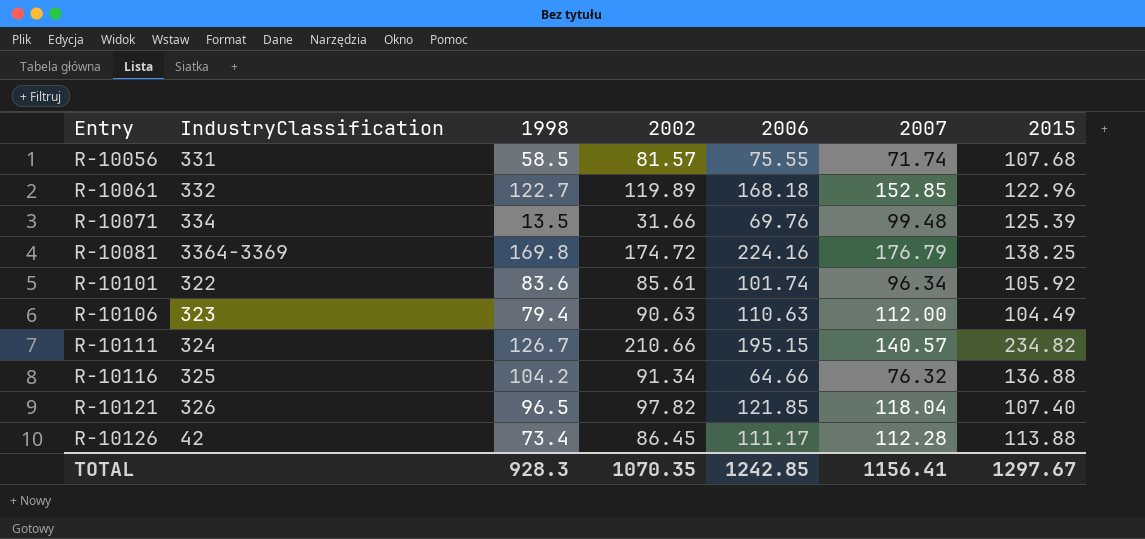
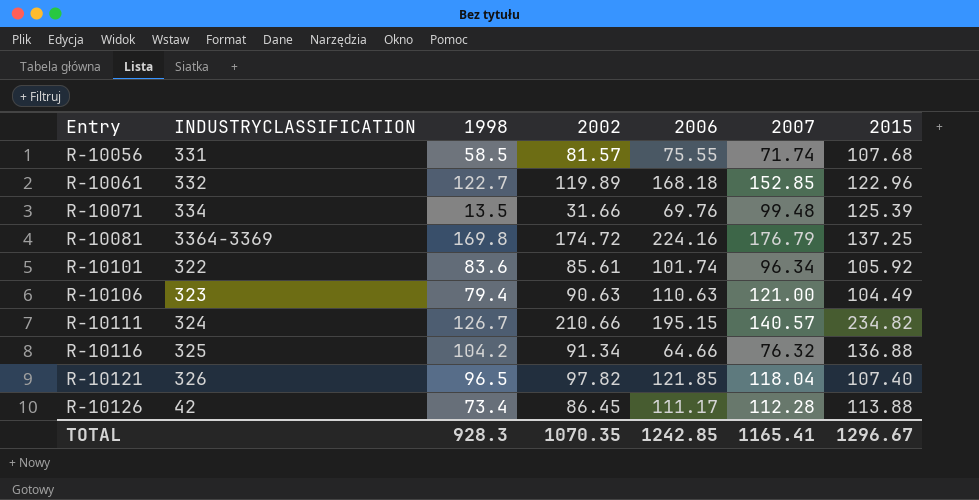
column name: IndustryClassification -> INDUSTRYCLASSIFICATION
R-10081 | 2015: 138.25 -> 137.25
R-10106 | 2007: 112.00 -> 121.00
TOTAL | 2007: 1156.41 -> 1165.41
TOTAL | 2015: 1297.67 -> 1296.67

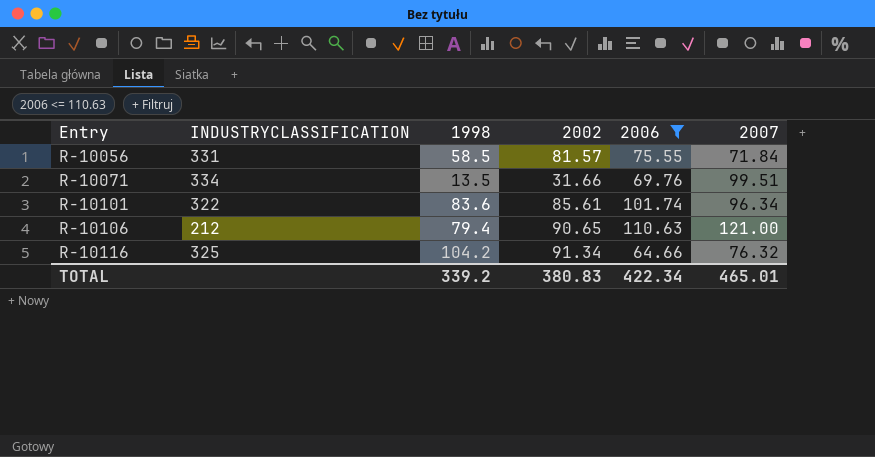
filter: none -> 2006 <= 110.63
column 2015 | position: 7 -> none
R-10056 | 2007: 71.74 -> 71.84
R-10071 | 2007: 99.48 -> 99.51
R-10106 | INDUSTRYCLASSIFICATION: 323 -> 212
R-10106 | 2002: 90.63 -> 90.65
TOTAL | 1998: 928.3 -> 339.2
TOTAL | 2002: 1070.35 -> 380.83
TOTAL | 2006: 1242.85 -> 422.34
TOTAL | 2007: 1165.41 -> 465.01

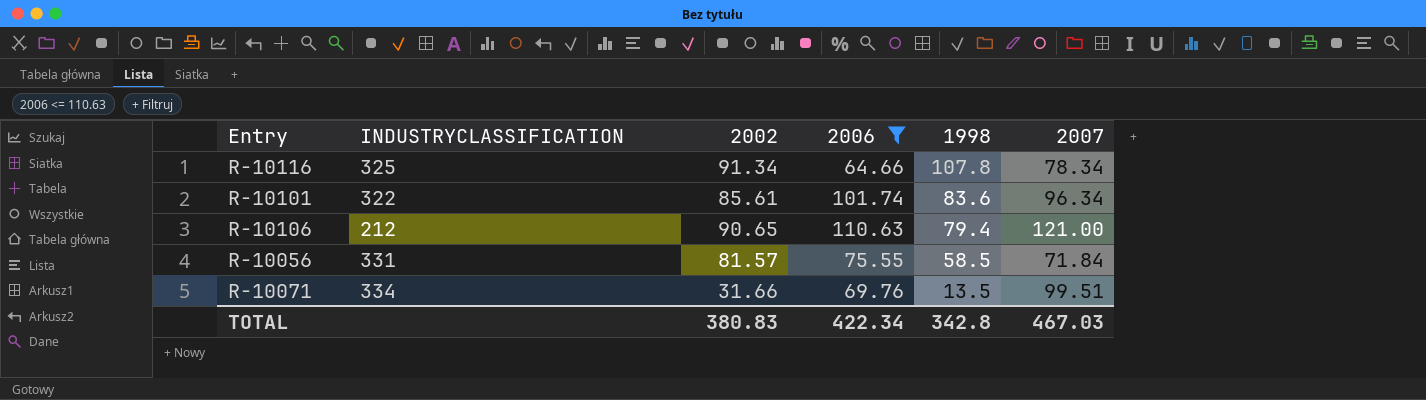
row order: Entry ascending -> 1998 descending
column 1998 | position: 3 -> 5
R-10116 | 1998: 104.2 -> 107.8
R-10116 | 2007: 76.32 -> 78.34
TOTAL | 1998: 339.2 -> 342.8
TOTAL | 2007: 465.01 -> 467.03

